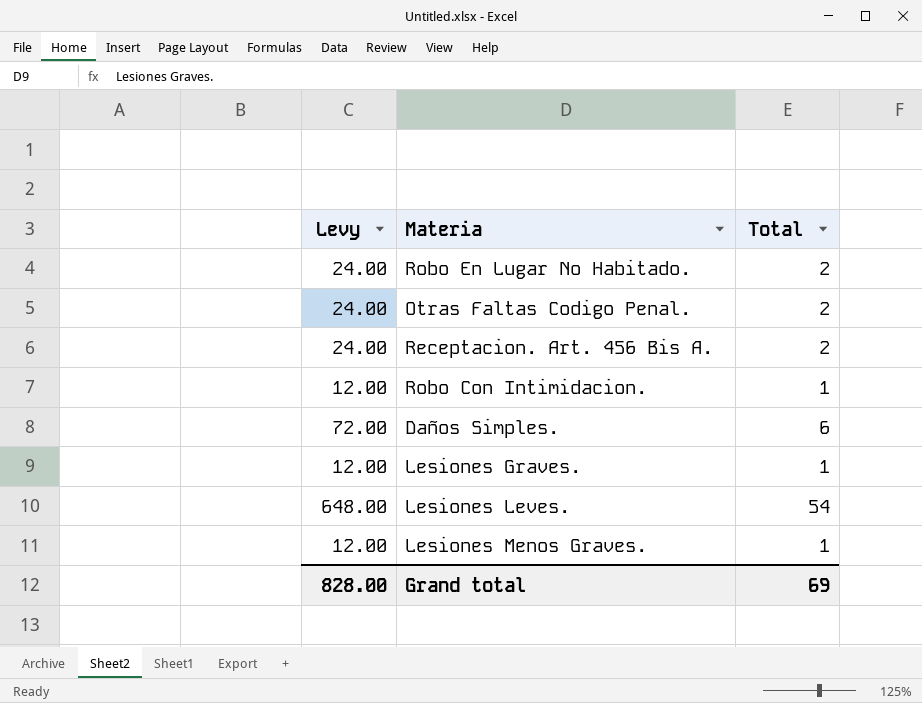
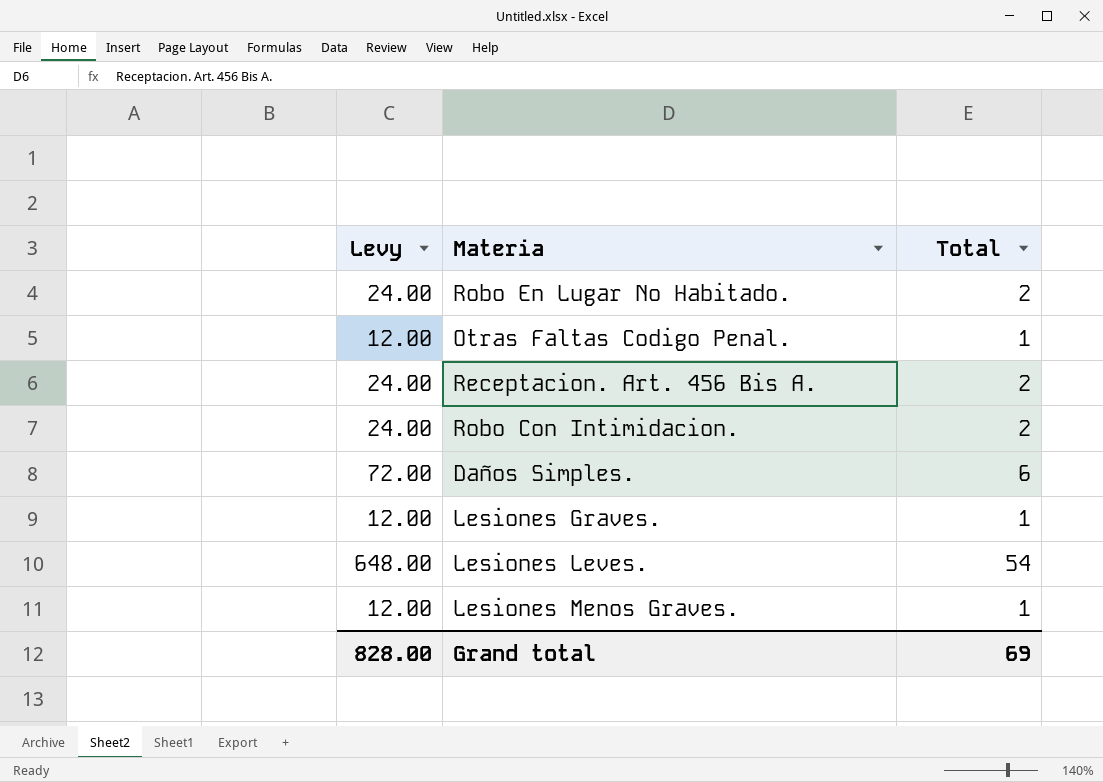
Otras Faltas Codigo Penal. | Levy: 24.00 -> 12.00
Otras Faltas Codigo Penal. | Total: 2 -> 1
Robo Con Intimidacion. | Levy: 12.00 -> 24.00
Robo Con Intimidacion. | Total: 1 -> 2

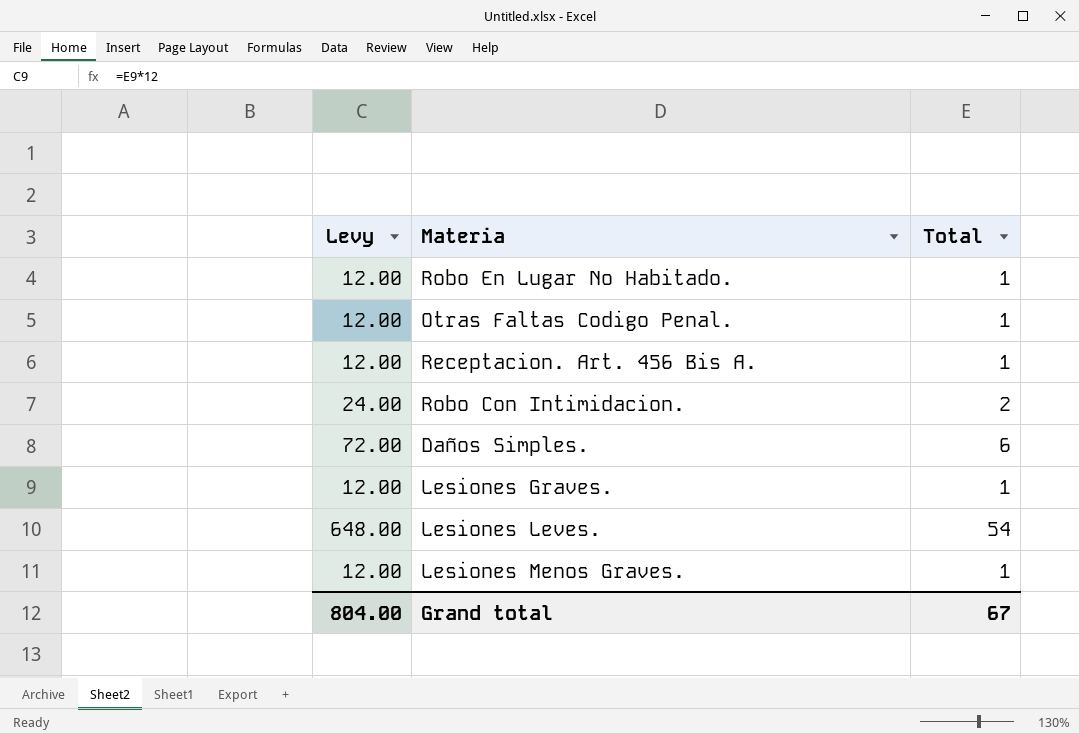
Robo En Lugar No Habitado. | Levy: 24.00 -> 12.00
Robo En Lugar No Habitado. | Total: 2 -> 1
Receptacion. Art. 456 Bis A. | Levy: 24.00 -> 12.00
Receptacion. Art. 456 Bis A. | Total: 2 -> 1
Grand total | Levy: 828.00 -> 804.00
Grand total | Total: 69 -> 67

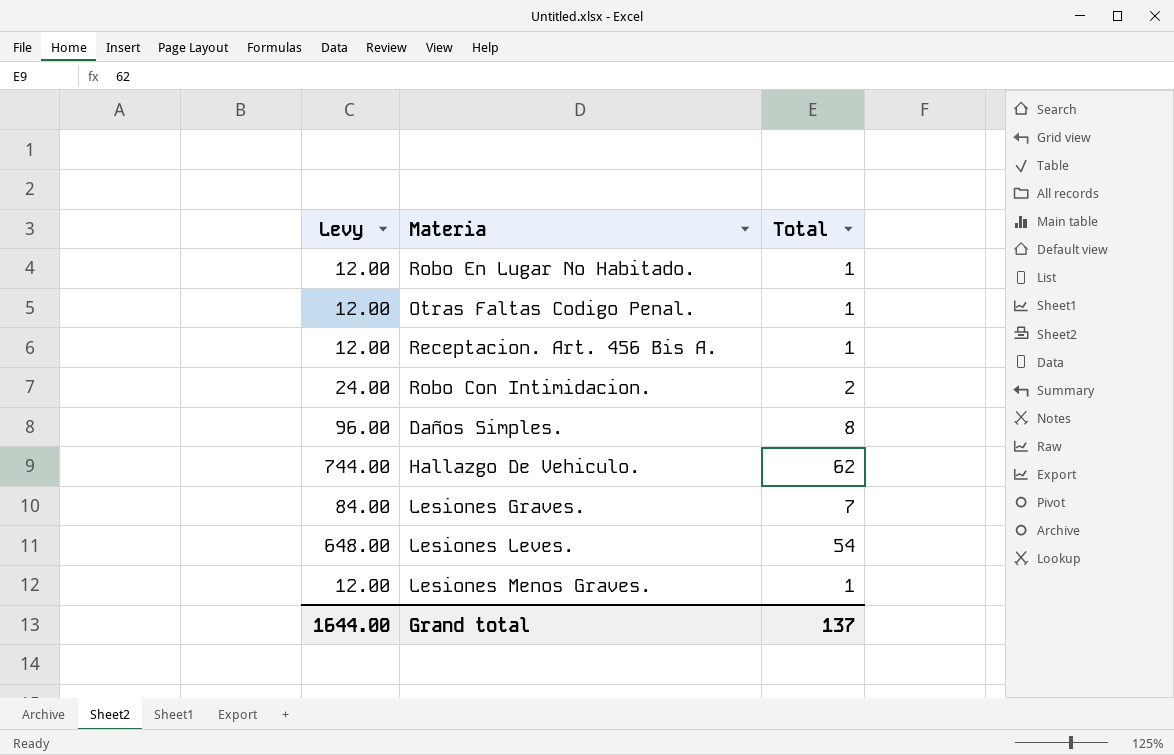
Daños Simples. | Levy: 72.00 -> 96.00
Daños Simples. | Total: 6 -> 8
row Hallazgo De Vehiculo.: none -> 744.00 | 62
Lesiones Graves. | Levy: 12.00 -> 84.00
Lesiones Graves. | Total: 1 -> 7
Grand total | Levy: 804.00 -> 1644.00
Grand total | Total: 67 -> 137

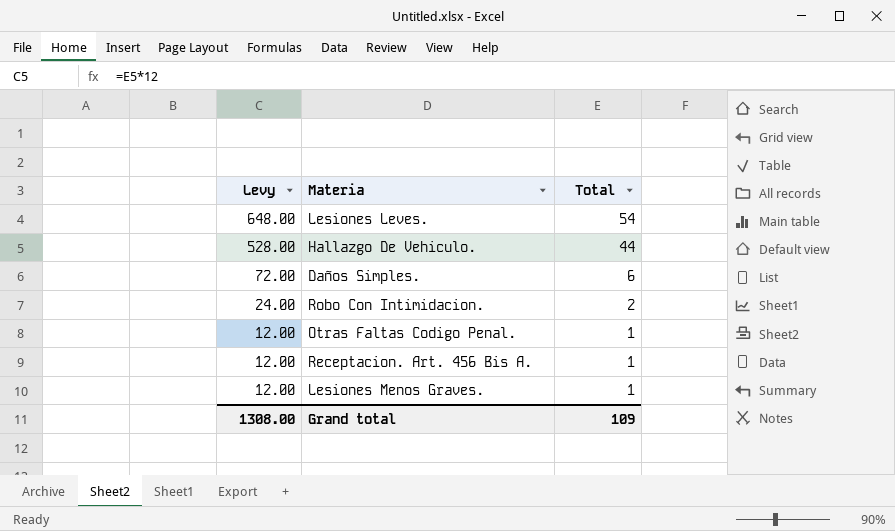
row order: none -> Levy descending
row Robo En Lugar No Habitado.: 12.00 | 1 -> none
row Lesiones Graves.: 84.00 | 7 -> none
Hallazgo De Vehiculo. | Levy: 744.00 -> 528.00
Hallazgo De Vehiculo. | Total: 62 -> 44
Daños Simples. | Levy: 96.00 -> 72.00
Daños Simples. | Total: 8 -> 6
Grand total | Levy: 1644.00 -> 1308.00
Grand total | Total: 137 -> 109

